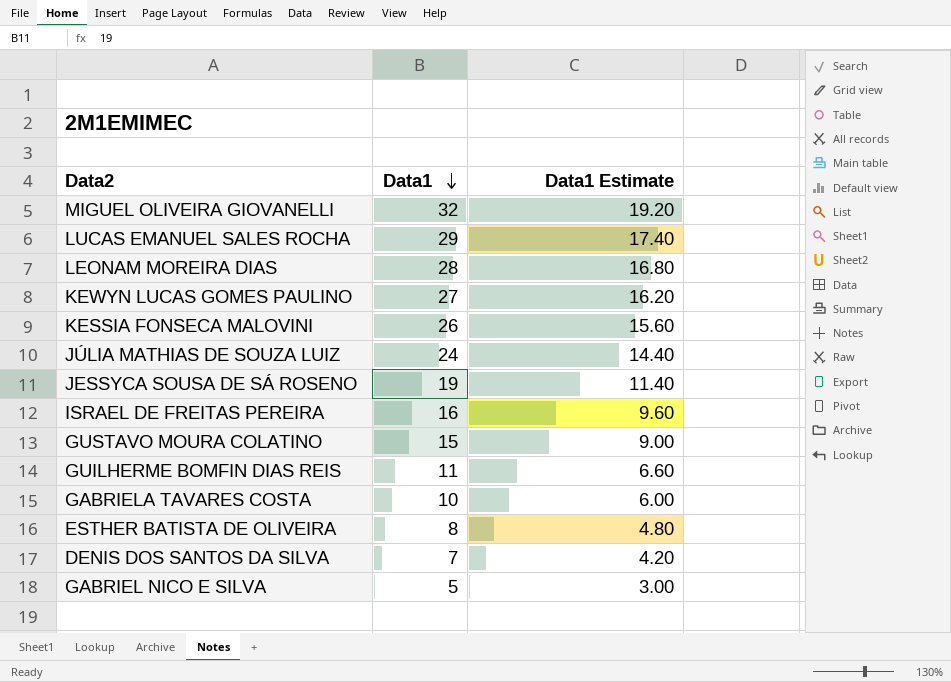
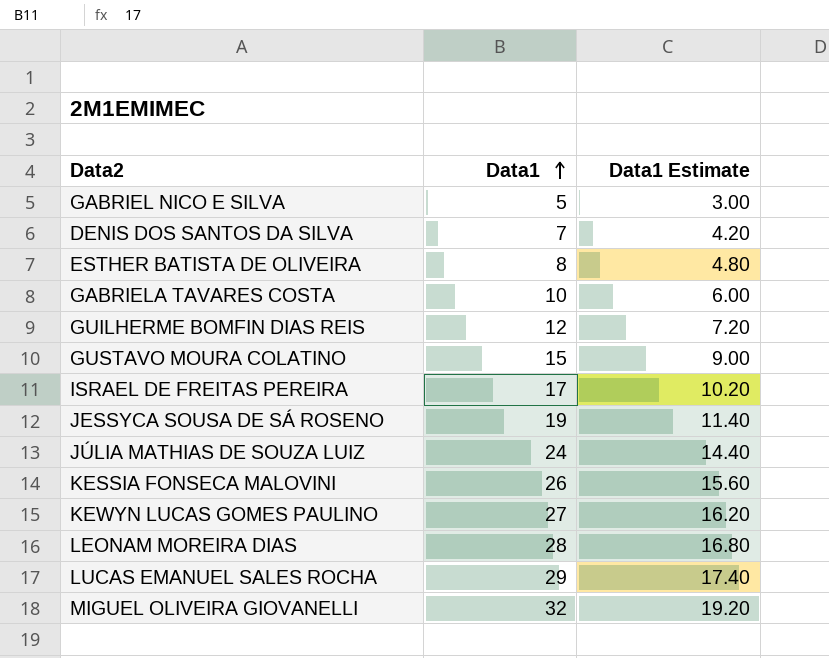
row order: Data1 descending -> Data1 ascending
GUILHERME BOMFIN DIAS REIS | Data1: 11 -> 12
GUILHERME BOMFIN DIAS REIS | Data1 Estimate: 6.60 -> 7.20
ISRAEL DE FREITAS PEREIRA | Data1: 16 -> 17
ISRAEL DE FREITAS PEREIRA | Data1 Estimate: 9.60 -> 10.20

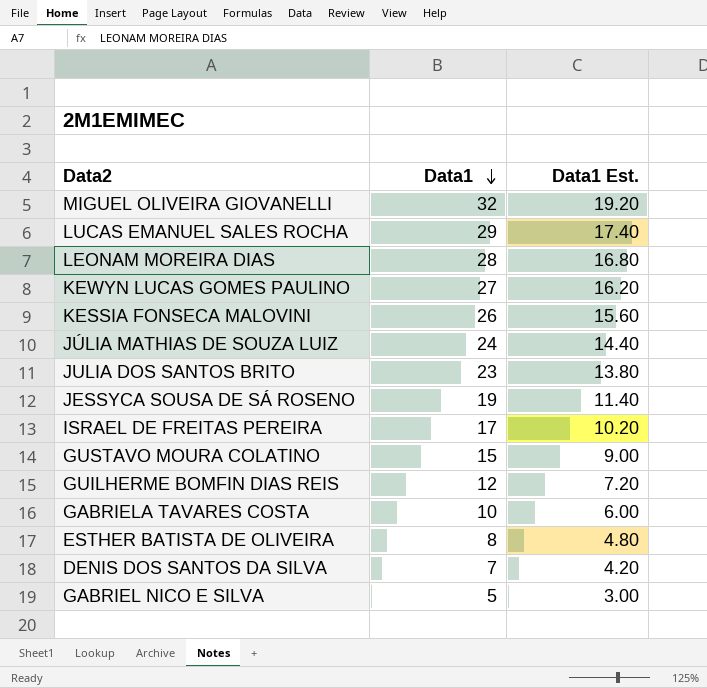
row order: Data1 ascending -> Data1 descending
column name: Data1 Estimate -> Data1 Est.
row JULIA DOS SANTOS BRITO: none -> 23 | 13.80

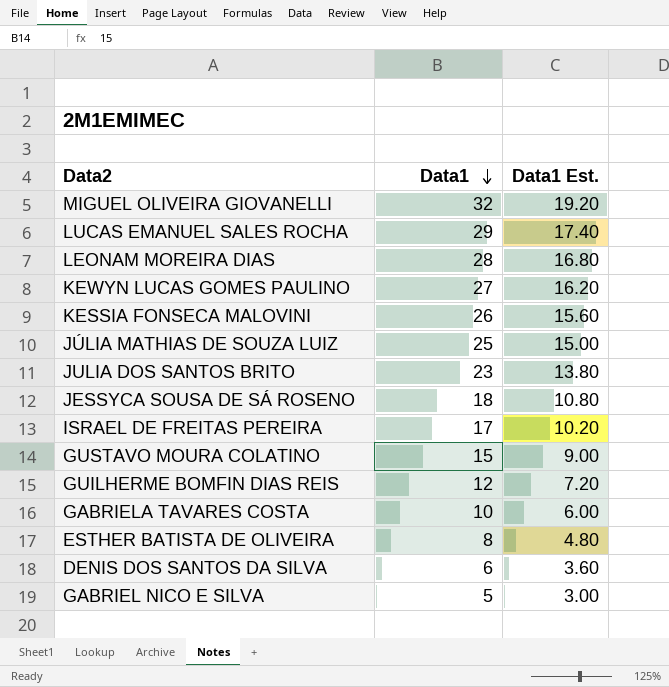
JÚLIA MATHIAS DE SOUZA LUIZ | Data1: 24 -> 25
JÚLIA MATHIAS DE SOUZA LUIZ | Data1 Est.: 14.40 -> 15.00
JESSYCA SOUSA DE SÁ ROSENO | Data1: 19 -> 18
JESSYCA SOUSA DE SÁ ROSENO | Data1 Est.: 11.40 -> 10.80
DENIS DOS SANTOS DA SILVA | Data1: 7 -> 6
DENIS DOS SANTOS DA SILVA | Data1 Est.: 4.20 -> 3.60

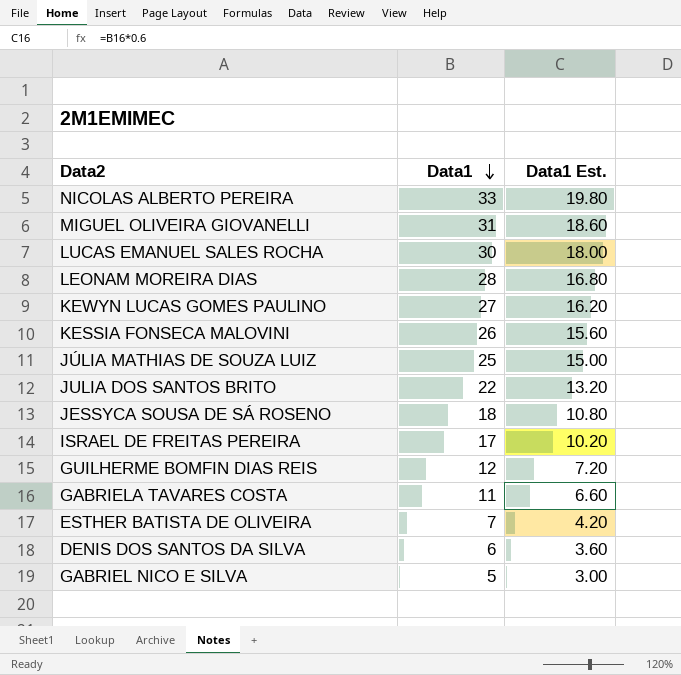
row GUSTAVO MOURA COLATINO: 15 | 9.00 -> none
row NICOLAS ALBERTO PEREIRA: none -> 33 | 19.80
MIGUEL OLIVEIRA GIOVANELLI | Data1: 32 -> 31
MIGUEL OLIVEIRA GIOVANELLI | Data1 Est.: 19.20 -> 18.60
LUCAS EMANUEL SALES ROCHA | Data1: 29 -> 30
LUCAS EMANUEL SALES ROCHA | Data1 Est.: 17.40 -> 18.00
JULIA DOS SANTOS BRITO | Data1: 23 -> 22
JULIA DOS SANTOS BRITO | Data1 Est.: 13.80 -> 13.20
GABRIELA TAVARES COSTA | Data1: 10 -> 11
GABRIELA TAVARES COSTA | Data1 Est.: 6.00 -> 6.60
ESTHER BATISTA DE OLIVEIRA | Data1: 8 -> 7
ESTHER BATISTA DE OLIVEIRA | Data1 Est.: 4.80 -> 4.20

